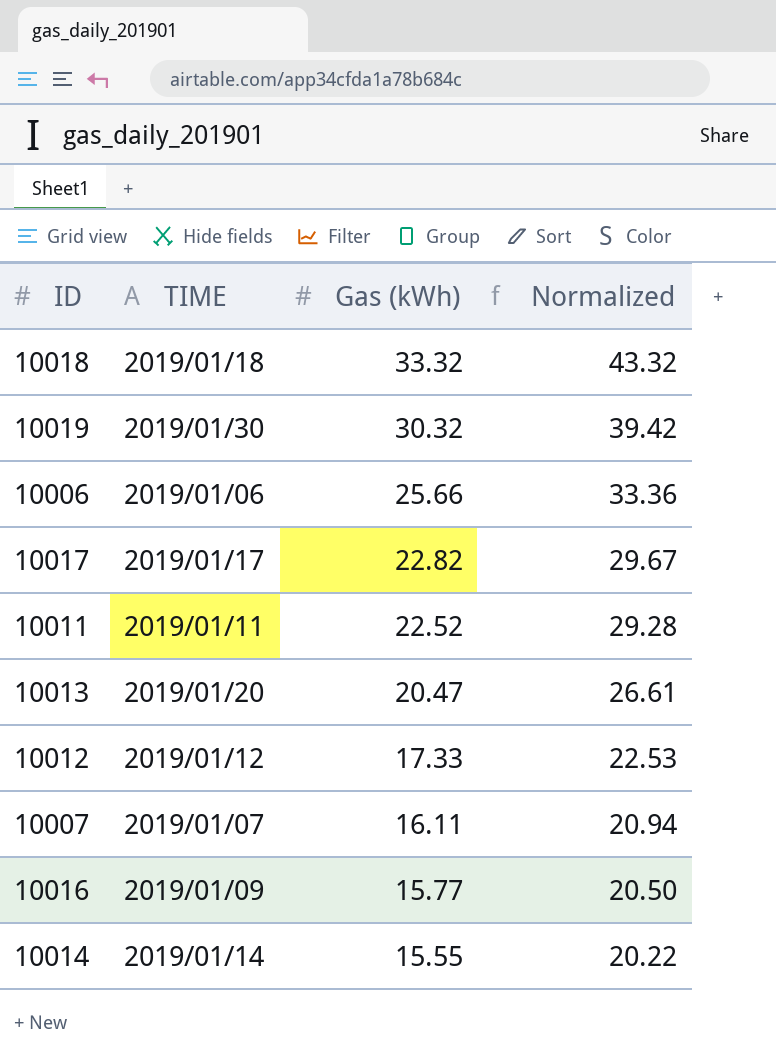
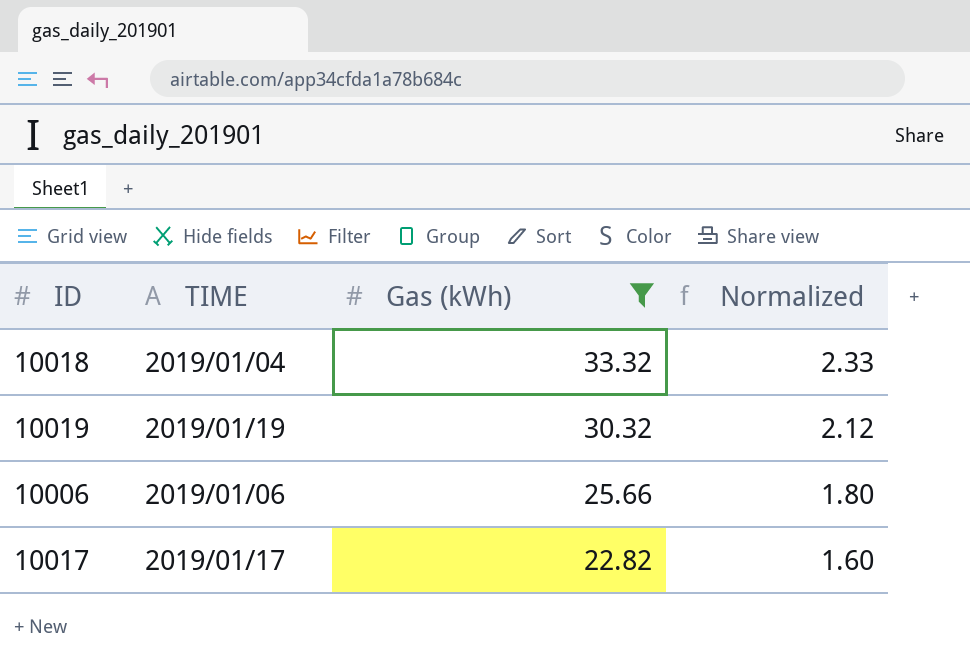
filter: none -> Gas (kWh) >= 22.82
column Normalized | formula: [Gas (kWh)] * 1.3 -> [Gas (kWh)] * 0.07
10018 | TIME: 2019/01/18 -> 2019/01/04
10019 | TIME: 2019/01/30 -> 2019/01/19

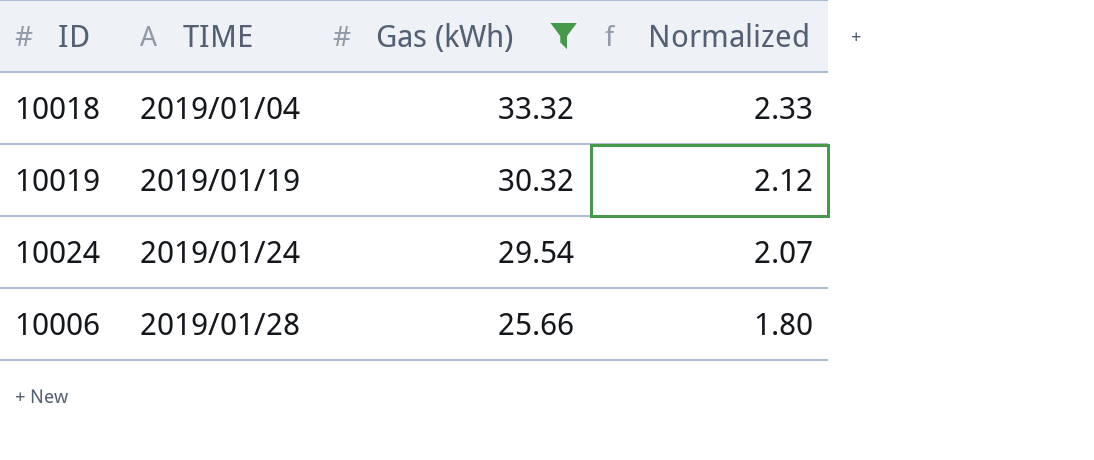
row 10017: 2019/01/17 | 22.82 | 1.60 -> none
row 10024: none -> 2019/01/24 | 29.54 | 2.07
10006 | TIME: 2019/01/06 -> 2019/01/28

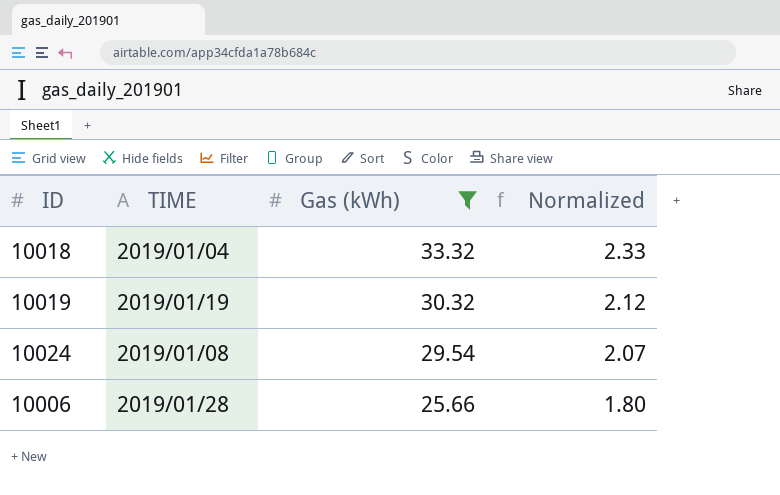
10024 | TIME: 2019/01/24 -> 2019/01/08

